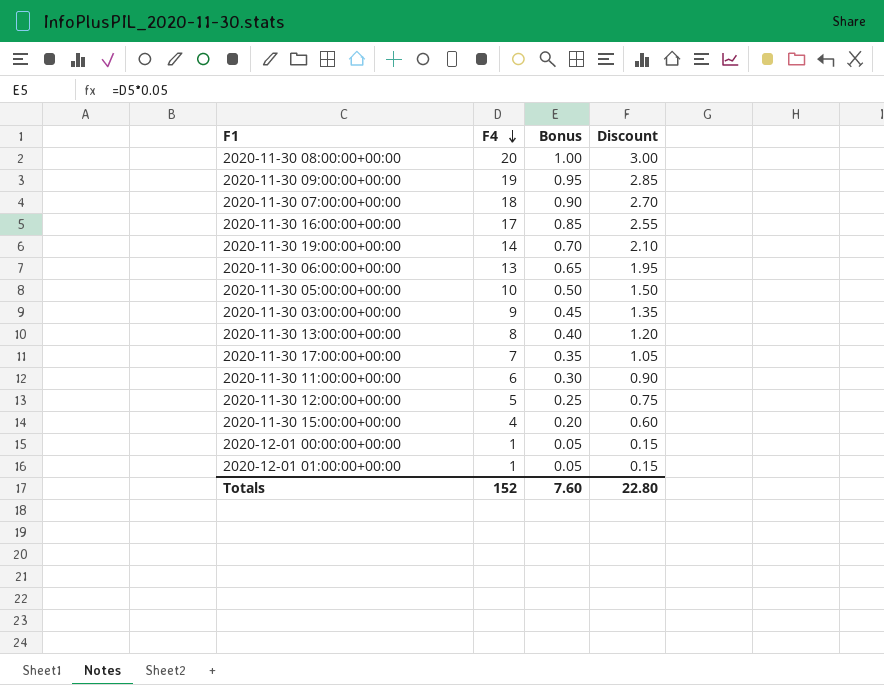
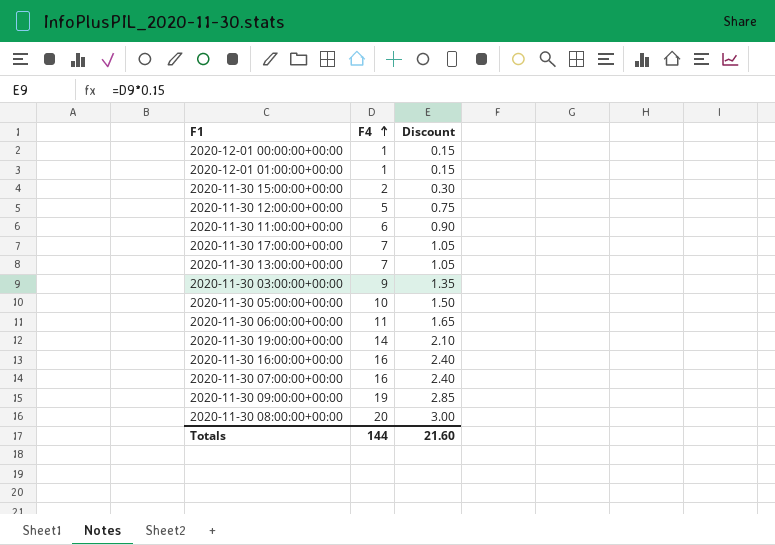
row order: F4 descending -> F4 ascending
column Bonus | formula: [F4] * 0.05 -> none
2020-11-30 15:00:00+00:00 | F4: 4 -> 2
2020-11-30 15:00:00+00:00 | Discount: 0.60 -> 0.30
2020-11-30 13:00:00+00:00 | F4: 8 -> 7
2020-11-30 13:00:00+00:00 | Discount: 1.20 -> 1.05
2020-11-30 06:00:00+00:00 | F4: 13 -> 11
2020-11-30 06:00:00+00:00 | Discount: 1.95 -> 1.65
2020-11-30 16:00:00+00:00 | F4: 17 -> 16
2020-11-30 16:00:00+00:00 | Discount: 2.55 -> 2.40
2020-11-30 07:00:00+00:00 | F4: 18 -> 16
2020-11-30 07:00:00+00:00 | Discount: 2.70 -> 2.40
Totals | F4: 152 -> 144
Totals | Discount: 22.80 -> 21.60

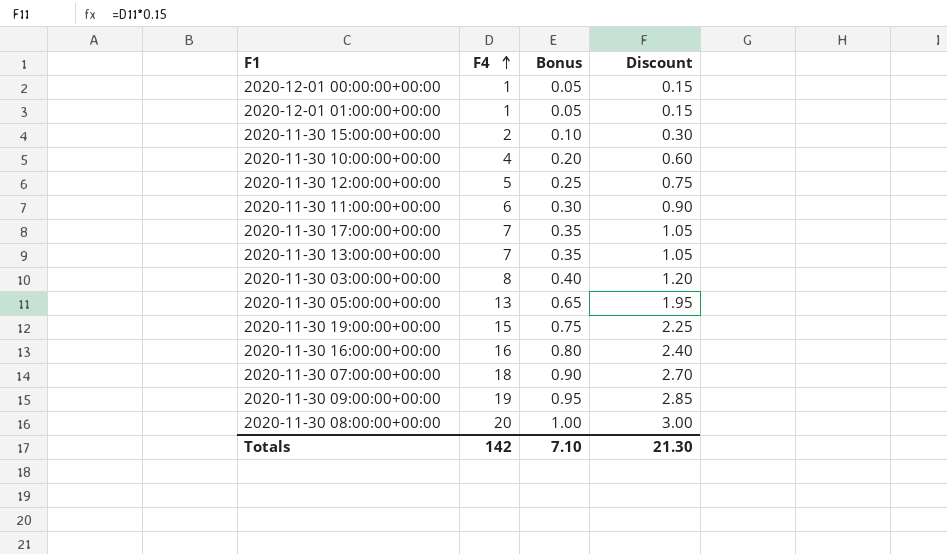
column Bonus | formula: none -> [F4] * 0.05
row 2020-11-30 06:00:00+00:00: 11 | 1.65 -> none
row 2020-11-30 10:00:00+00:00: none -> 4 | 0.20 | 0.60
2020-11-30 03:00:00+00:00 | F4: 9 -> 8
2020-11-30 03:00:00+00:00 | Discount: 1.35 -> 1.20
2020-11-30 05:00:00+00:00 | F4: 10 -> 13
2020-11-30 05:00:00+00:00 | Discount: 1.50 -> 1.95
2020-11-30 19:00:00+00:00 | F4: 14 -> 15
2020-11-30 19:00:00+00:00 | Discount: 2.10 -> 2.25
2020-11-30 07:00:00+00:00 | F4: 16 -> 18
2020-11-30 07:00:00+00:00 | Discount: 2.40 -> 2.70
Totals | F4: 144 -> 142
Totals | Discount: 21.60 -> 21.30

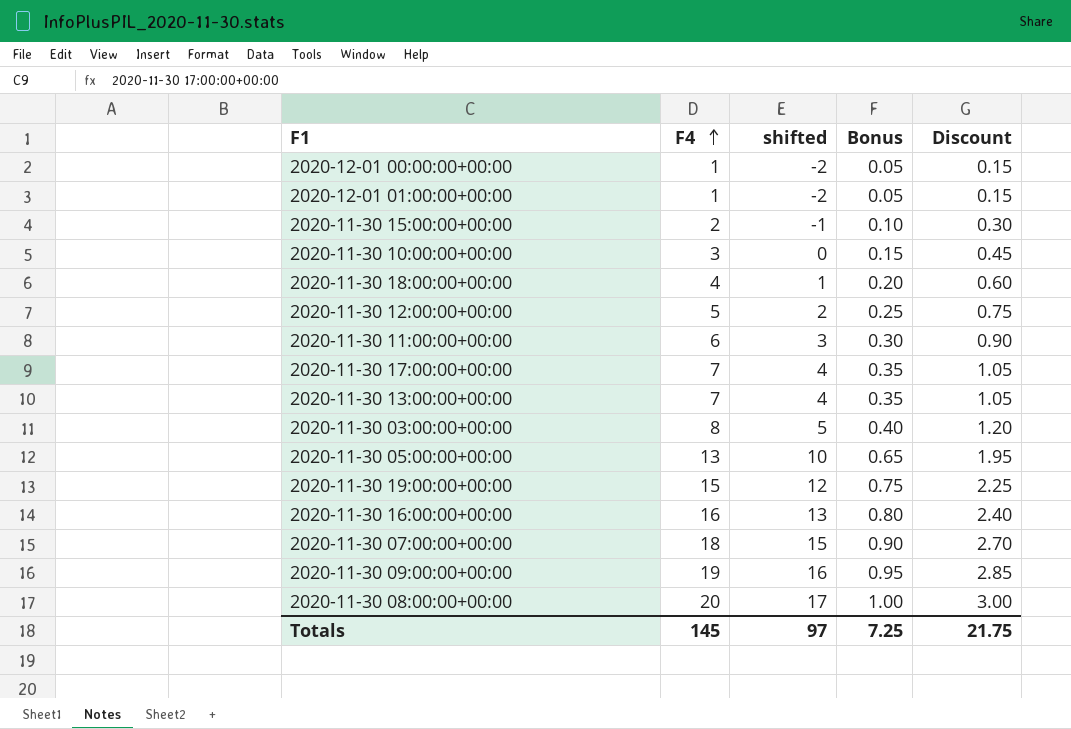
column shifted | formula: none -> [F4] - 3
2020-11-30 10:00:00+00:00 | F4: 4 -> 3
2020-11-30 10:00:00+00:00 | Bonus: 0.20 -> 0.15
2020-11-30 10:00:00+00:00 | Discount: 0.60 -> 0.45
row 2020-11-30 18:00:00+00:00: none -> 4 | 1 | 0.20 | 0.60
Totals | F4: 142 -> 145
Totals | Bonus: 7.10 -> 7.25
Totals | Discount: 21.30 -> 21.75

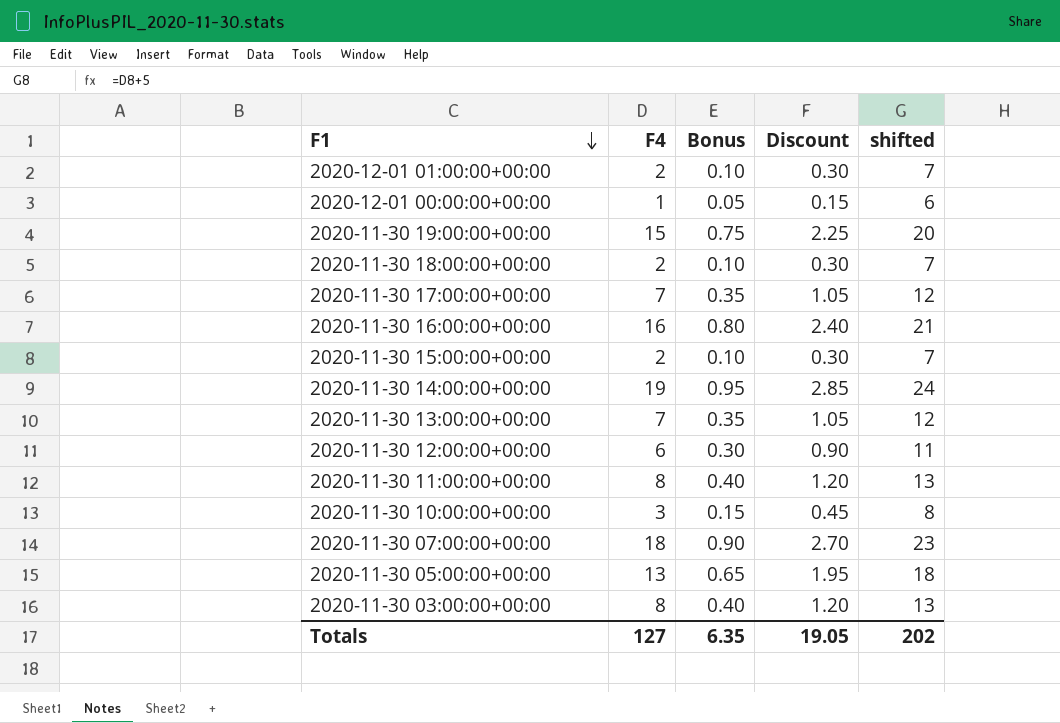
row order: F4 ascending -> F1 descending
column shifted | formula: [F4] - 3 -> [F4] + 5
column shifted | position: 3 -> 5
row 2020-11-30 09:00:00+00:00: 19 | 16 | 0.95 | 2.85 -> none
row 2020-11-30 08:00:00+00:00: 20 | 17 | 1.00 | 3.00 -> none
2020-12-01 01:00:00+00:00 | F4: 1 -> 2
2020-12-01 01:00:00+00:00 | Bonus: 0.05 -> 0.10
2020-12-01 01:00:00+00:00 | Discount: 0.15 -> 0.30
2020-11-30 18:00:00+00:00 | F4: 4 -> 2
2020-11-30 18:00:00+00:00 | Bonus: 0.20 -> 0.10
2020-11-30 18:00:00+00:00 | Discount: 0.60 -> 0.30
row 2020-11-30 14:00:00+00:00: none -> 19 | 0.95 | 2.85 | 24
2020-11-30 12:00:00+00:00 | F4: 5 -> 6
2020-11-30 12:00:00+00:00 | Bonus: 0.25 -> 0.30
2020-11-30 12:00:00+00:00 | Discount: 0.75 -> 0.90
2020-11-30 11:00:00+00:00 | F4: 6 -> 8
2020-11-30 11:00:00+00:00 | Bonus: 0.30 -> 0.40
2020-11-30 11:00:00+00:00 | Discount: 0.90 -> 1.20
Totals | F4: 145 -> 127
Totals | Bonus: 7.25 -> 6.35
Totals | Discount: 21.75 -> 19.05
Totals | shifted: 97 -> 202

